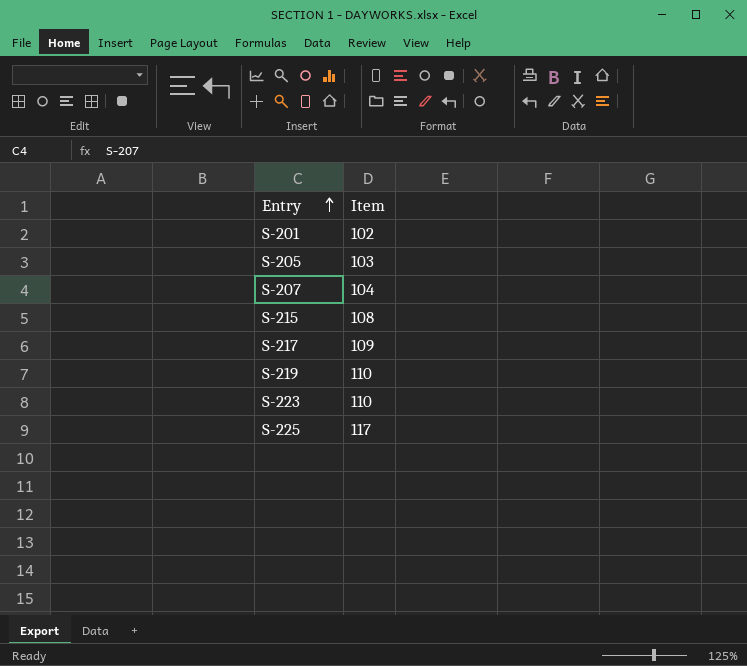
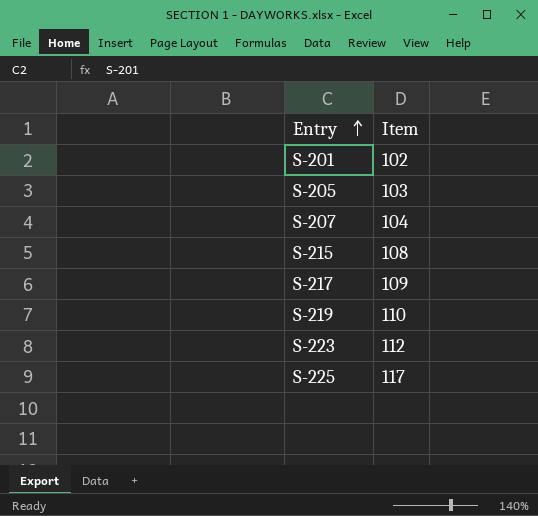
S-223 | Item: 110 -> 112

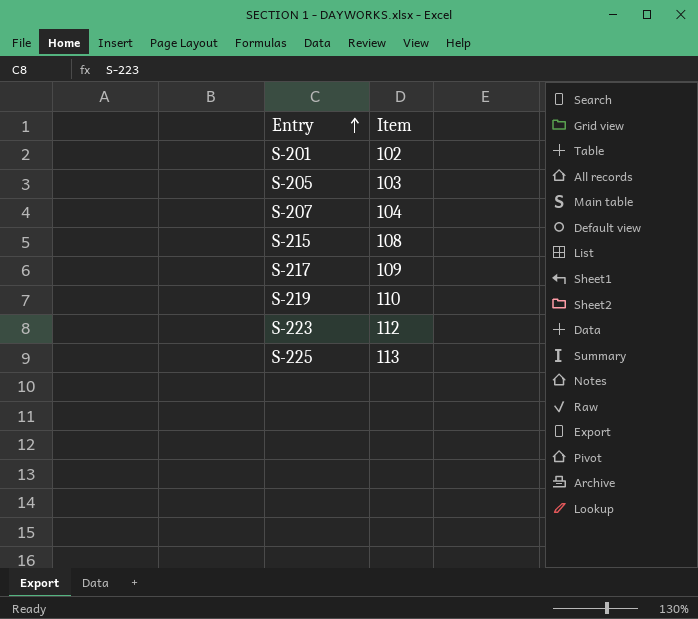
S-225 | Item: 117 -> 113

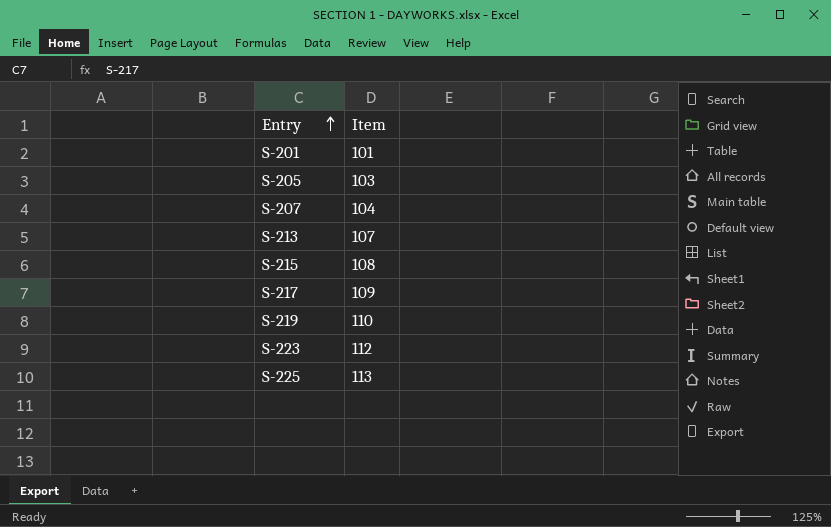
S-201 | Item: 102 -> 101
row S-213: none -> 107

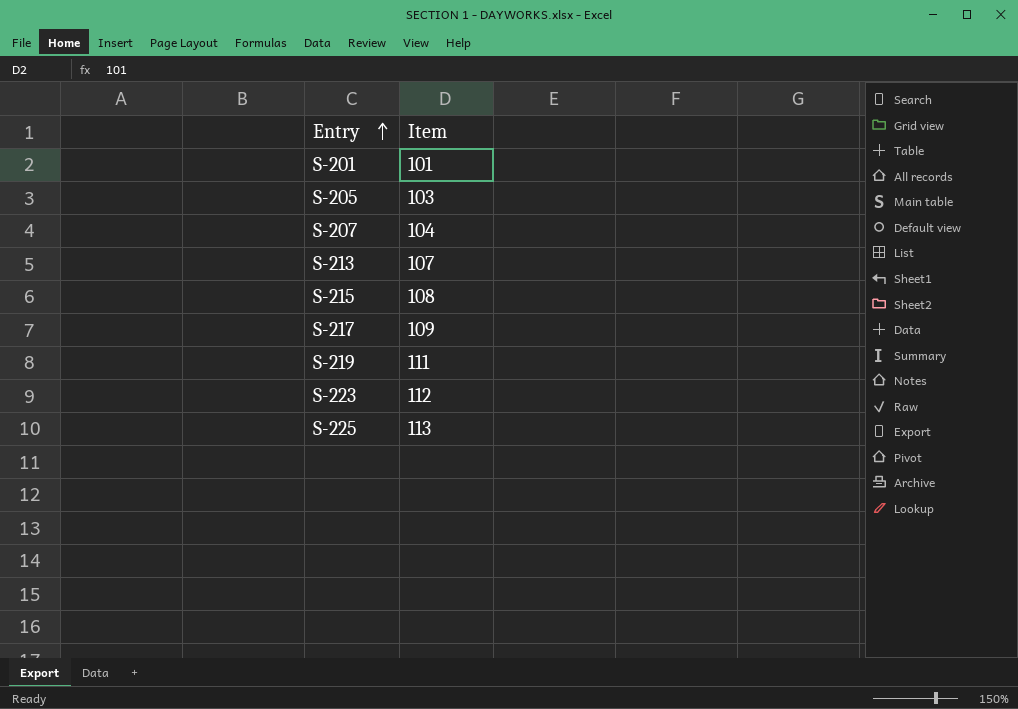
S-219 | Item: 110 -> 111

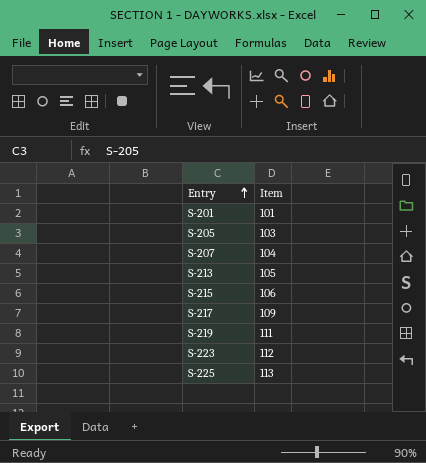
S-213 | Item: 107 -> 105
S-215 | Item: 108 -> 106

